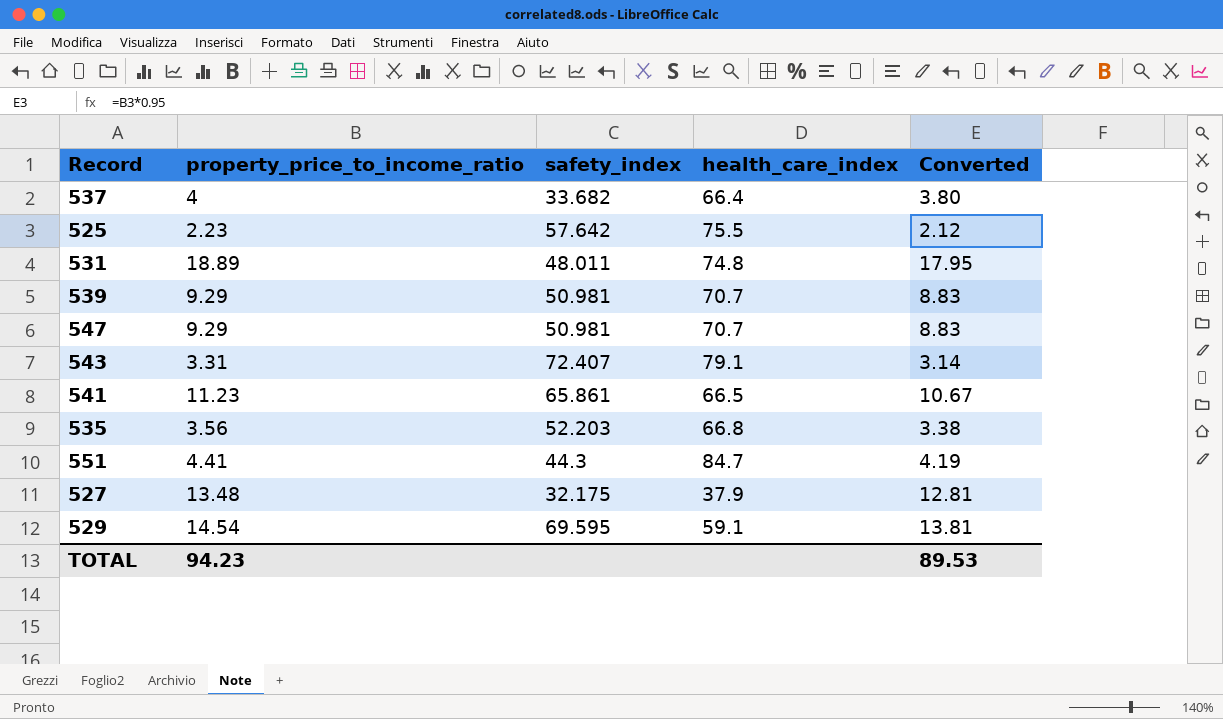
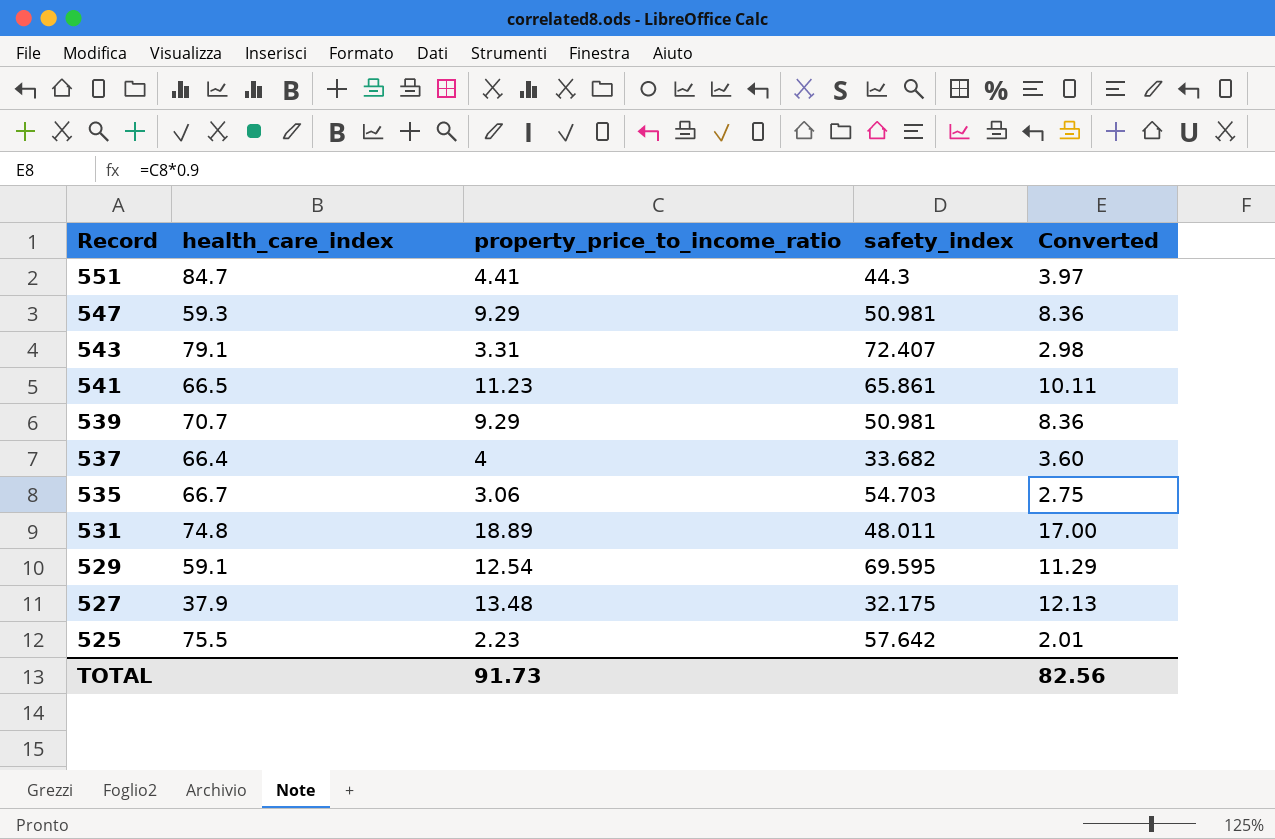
row order: none -> Record descending
column health_care_index | position: 4 -> 2
column Converted | formula: [property_price_to_income_ratio] * 0.95 -> [property_price_to_income_ratio] * 0.9
547 | health_care_index: 70.7 -> 59.3
535 | health_care_index: 66.8 -> 66.7
535 | property_price_to_income_ratio: 3.56 -> 3.06
535 | safety_index: 52.203 -> 54.703
529 | property_price_to_income_ratio: 14.54 -> 12.54
TOTAL | property_price_to_income_ratio: 94.23 -> 91.73
TOTAL | Converted: 89.53 -> 82.56

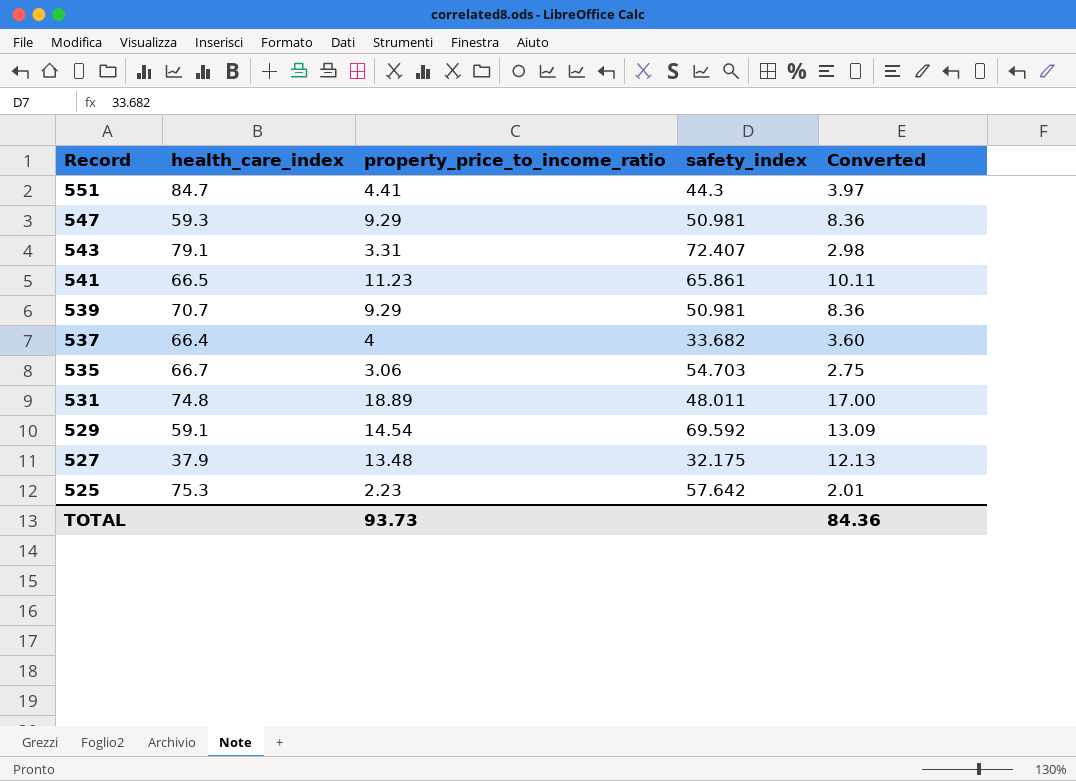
529 | property_price_to_income_ratio: 12.54 -> 14.54
529 | safety_index: 69.595 -> 69.592
529 | Converted: 11.29 -> 13.09
525 | health_care_index: 75.5 -> 75.3
TOTAL | property_price_to_income_ratio: 91.73 -> 93.73
TOTAL | Converted: 82.56 -> 84.36

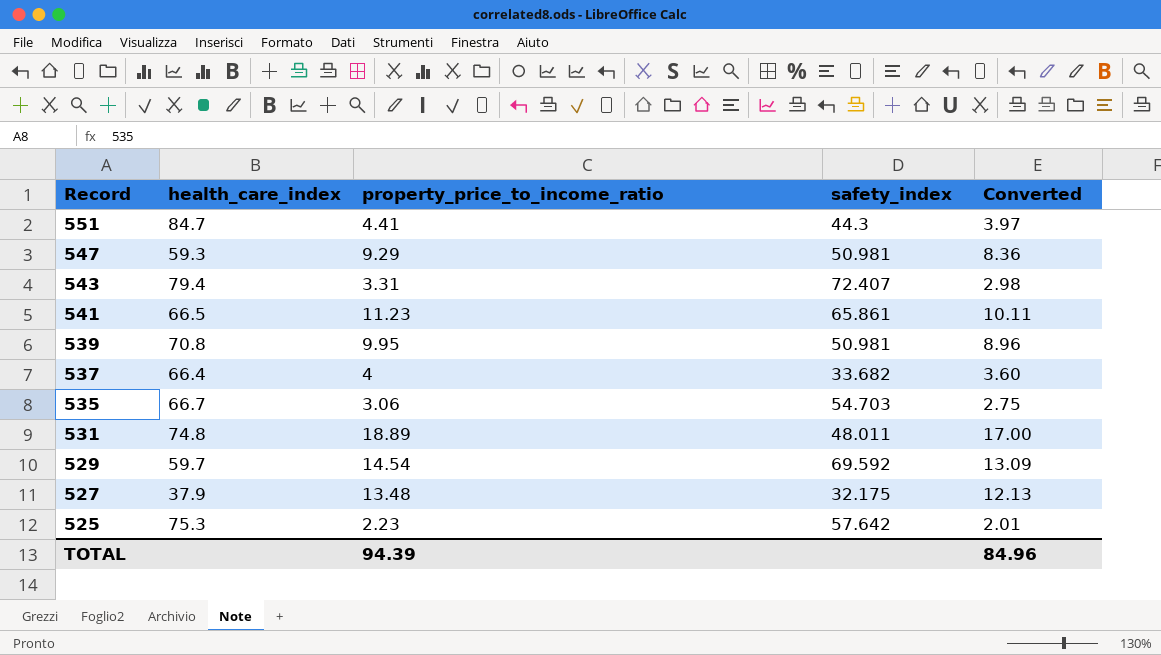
543 | health_care_index: 79.1 -> 79.4
539 | health_care_index: 70.7 -> 70.8
539 | property_price_to_income_ratio: 9.29 -> 9.95
539 | Converted: 8.36 -> 8.96
529 | health_care_index: 59.1 -> 59.7
TOTAL | property_price_to_income_ratio: 93.73 -> 94.39
TOTAL | Converted: 84.36 -> 84.96

